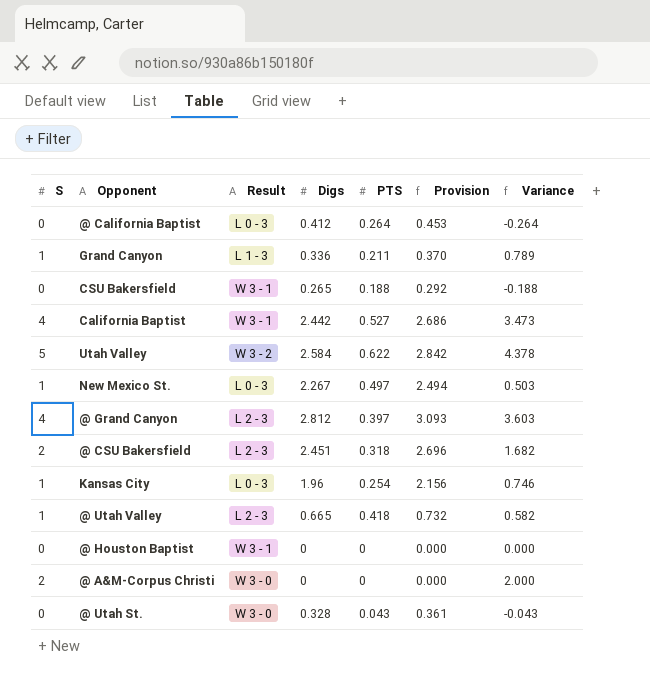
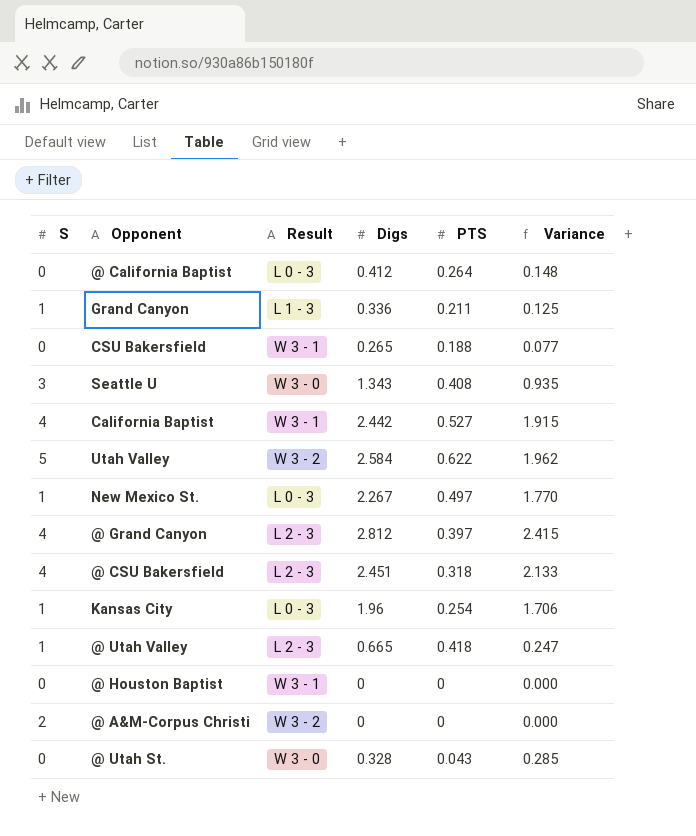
column Provision | formula: [Digs] * 1.1 -> none
column Variance | formula: [S] - [PTS] -> [Digs] - [PTS]
row Seattle U: none -> 3 | W 3 - 0 | 1.343 | 0.408 | 0.935
@ CSU Bakersfield | S: 2 -> 4
@ A&M-Corpus Christi | Result: W 3 - 0 -> W 3 - 2

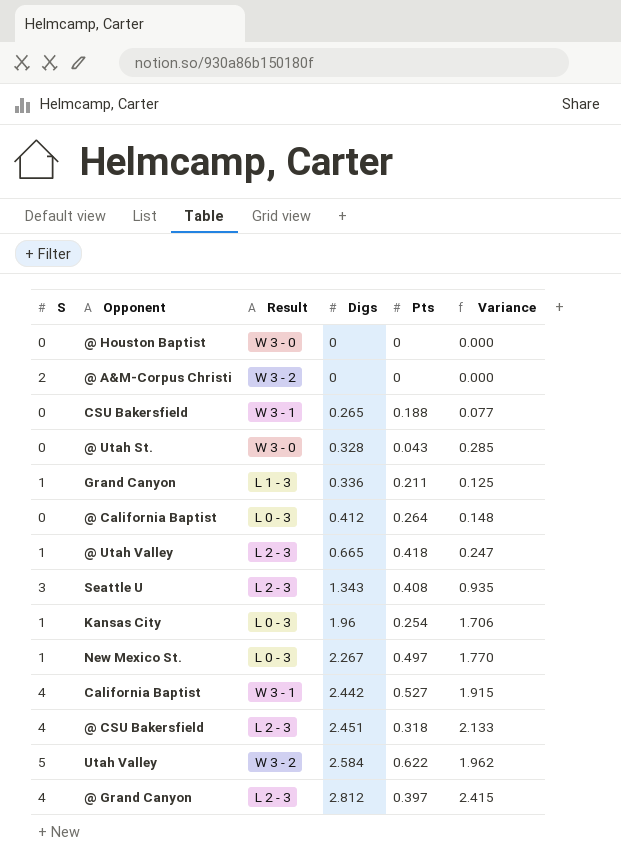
row order: none -> Digs ascending
column name: PTS -> Pts
@ Houston Baptist | Result: W 3 - 1 -> W 3 - 0
Seattle U | Result: W 3 - 0 -> L 2 - 3

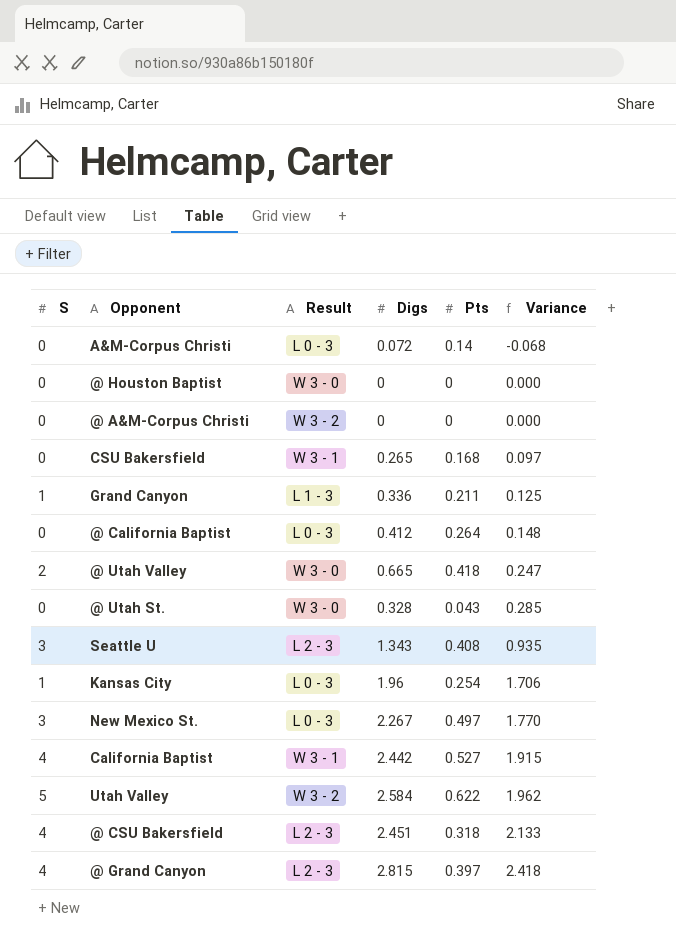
row order: Digs ascending -> Variance ascending
row A&M-Corpus Christi: none -> 0 | L 0 - 3 | 0.072 | 0.14 | -0.068
@ A&M-Corpus Christi | S: 2 -> 0
CSU Bakersfield | Pts: 0.188 -> 0.168
CSU Bakersfield | Variance: 0.077 -> 0.097
@ Utah Valley | S: 1 -> 2
@ Utah Valley | Result: L 2 - 3 -> W 3 - 0
New Mexico St. | S: 1 -> 3
@ Grand Canyon | Digs: 2.812 -> 2.815
@ Grand Canyon | Variance: 2.415 -> 2.418

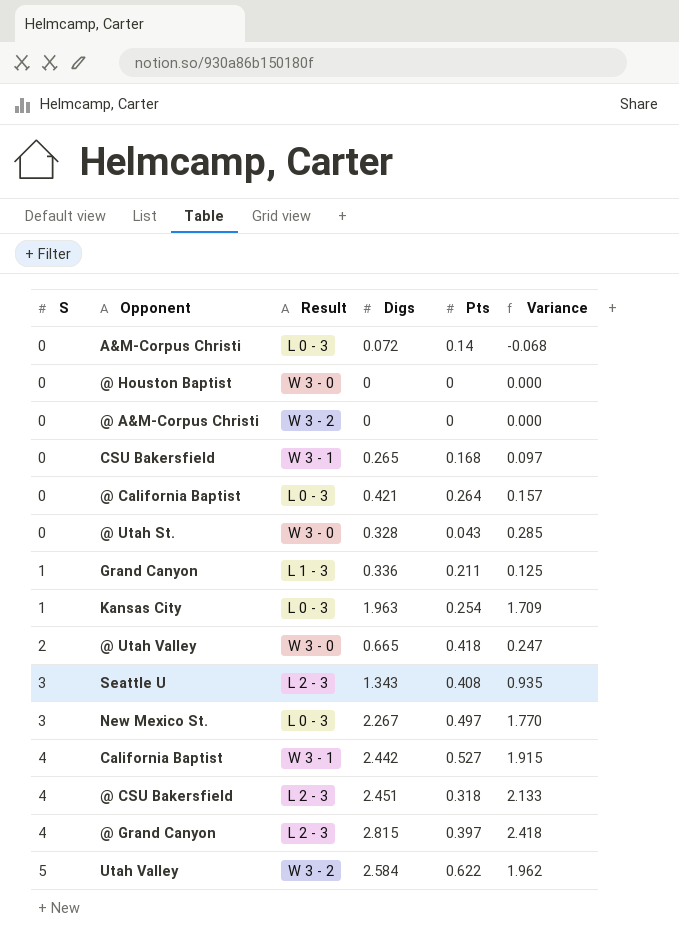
row order: Variance ascending -> S ascending
@ California Baptist | Digs: 0.412 -> 0.421
@ California Baptist | Variance: 0.148 -> 0.157
Kansas City | Digs: 1.96 -> 1.963
Kansas City | Variance: 1.706 -> 1.709

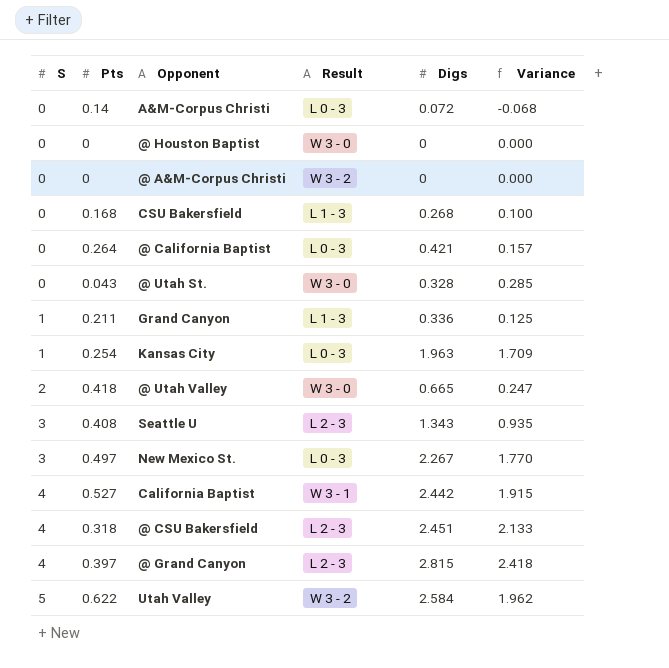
column Pts | position: 5 -> 2
CSU Bakersfield | Result: W 3 - 1 -> L 1 - 3
CSU Bakersfield | Digs: 0.265 -> 0.268
CSU Bakersfield | Variance: 0.097 -> 0.100

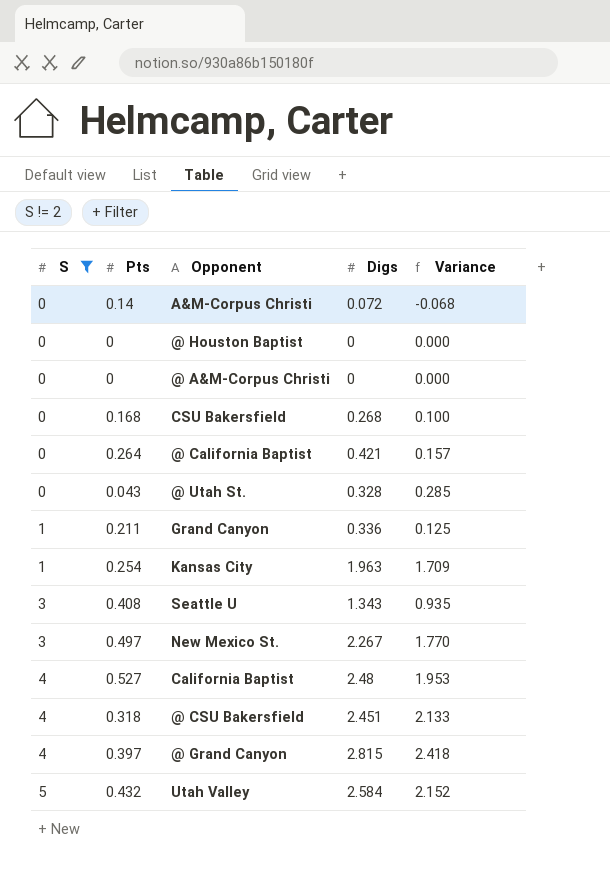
filter: none -> S != 2
column Result | position: 4 -> none
California Baptist | Digs: 2.442 -> 2.48
California Baptist | Variance: 1.915 -> 1.953
Utah Valley | Pts: 0.622 -> 0.432
Utah Valley | Variance: 1.962 -> 2.152

